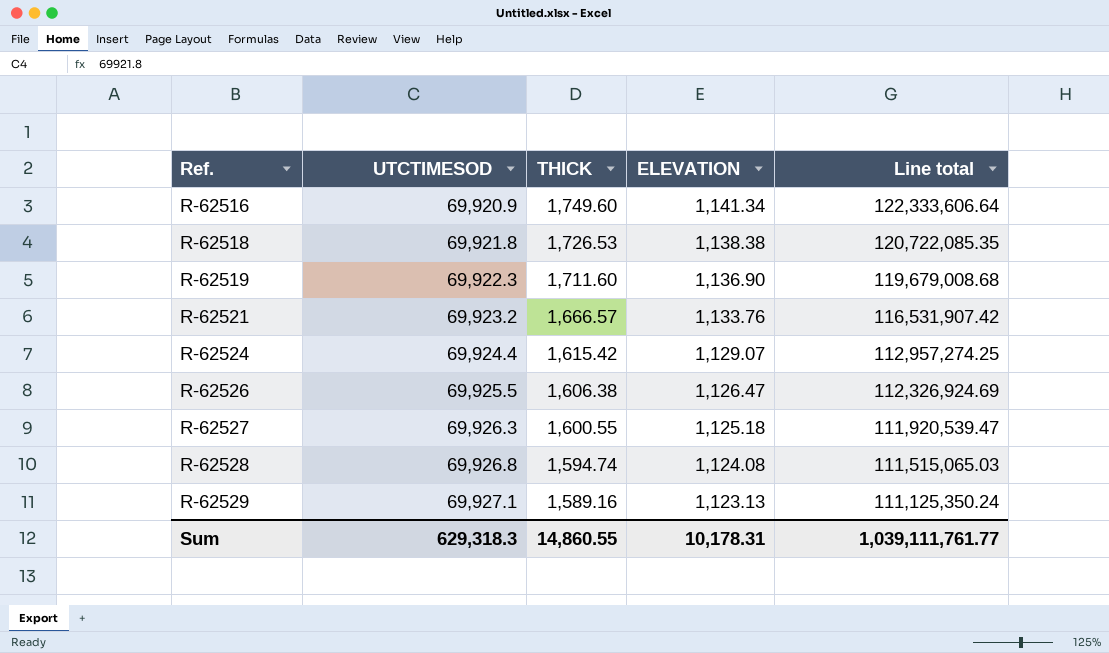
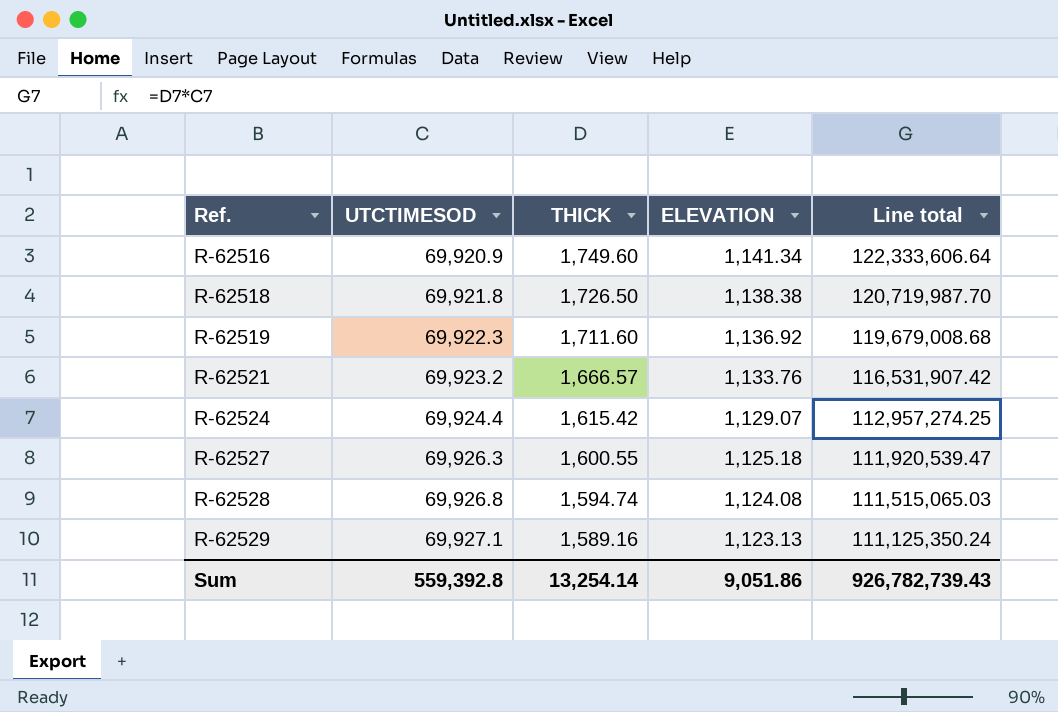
row R-62526: 69,925.5 | 1,606.38 | 1,126.47 | 112,326,924.69 -> none
R-62518 | THICK: 1,726.53 -> 1,726.50
R-62518 | Line total: 120,722,085.35 -> 120,719,987.70
R-62519 | ELEVATION: 1,136.90 -> 1,136.92
Sum | UTCTIMESOD: 629,318.3 -> 559,392.8
Sum | THICK: 14,860.55 -> 13,254.14
Sum | ELEVATION: 10,178.31 -> 9,051.86
Sum | Line total: 1,039,111,761.77 -> 926,782,739.43

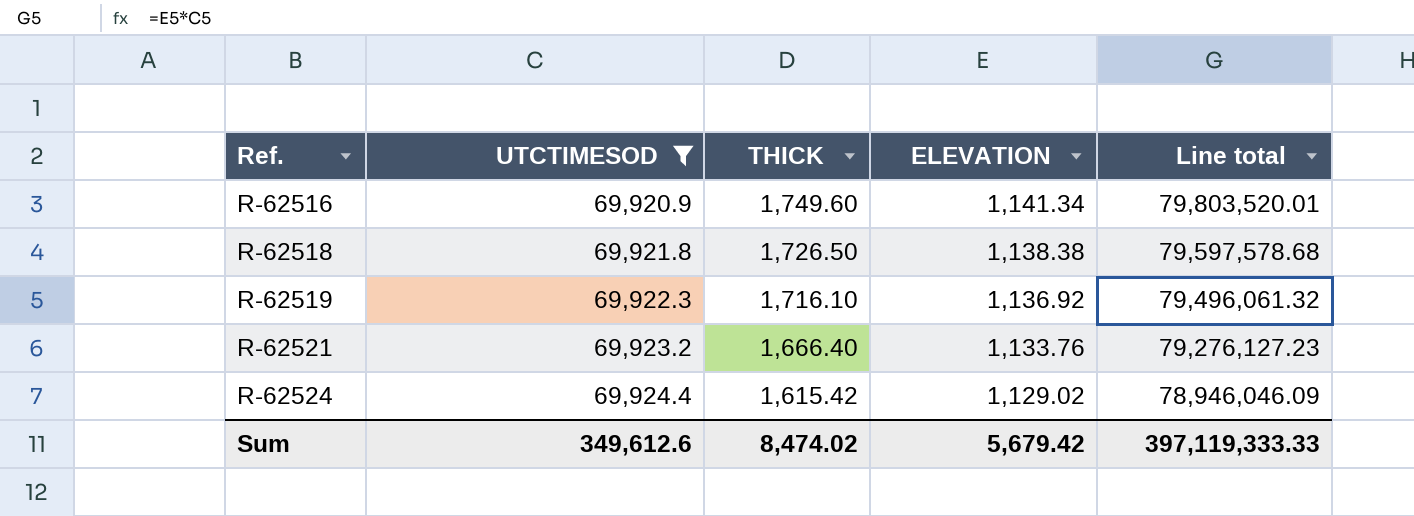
filter: none -> UTCTIMESOD <= 69,924.4
column Line total | formula: [UTCTIMESOD] * [THICK] -> [UTCTIMESOD] * [ELEVATION]
R-62519 | THICK: 1,711.60 -> 1,716.10
R-62521 | THICK: 1,666.57 -> 1,666.40
R-62524 | ELEVATION: 1,129.07 -> 1,129.02
Sum | UTCTIMESOD: 559,392.8 -> 349,612.6
Sum | THICK: 13,254.14 -> 8,474.02
Sum | ELEVATION: 9,051.86 -> 5,679.42
Sum | Line total: 926,782,739.43 -> 397,119,333.33

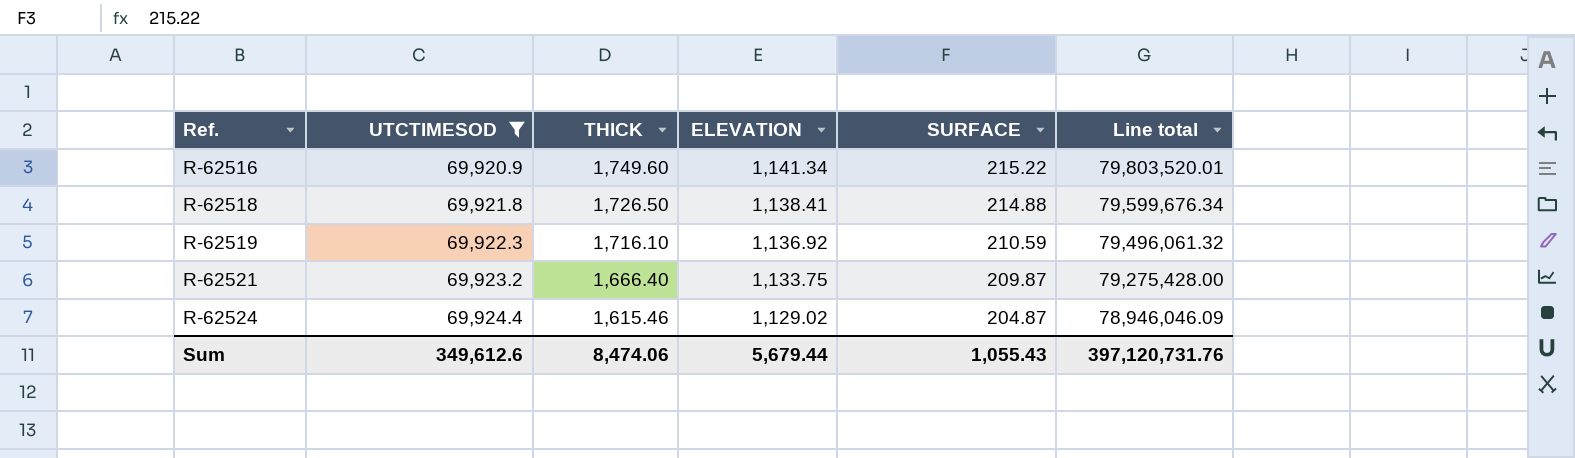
column SURFACE | position: none -> 5
R-62518 | ELEVATION: 1,138.38 -> 1,138.41
R-62518 | Line total: 79,597,578.68 -> 79,599,676.34
R-62521 | ELEVATION: 1,133.76 -> 1,133.75
R-62521 | Line total: 79,276,127.23 -> 79,275,428.00
R-62524 | THICK: 1,615.42 -> 1,615.46
Sum | THICK: 8,474.02 -> 8,474.06
Sum | ELEVATION: 5,679.42 -> 5,679.44
Sum | Line total: 397,119,333.33 -> 397,120,731.76

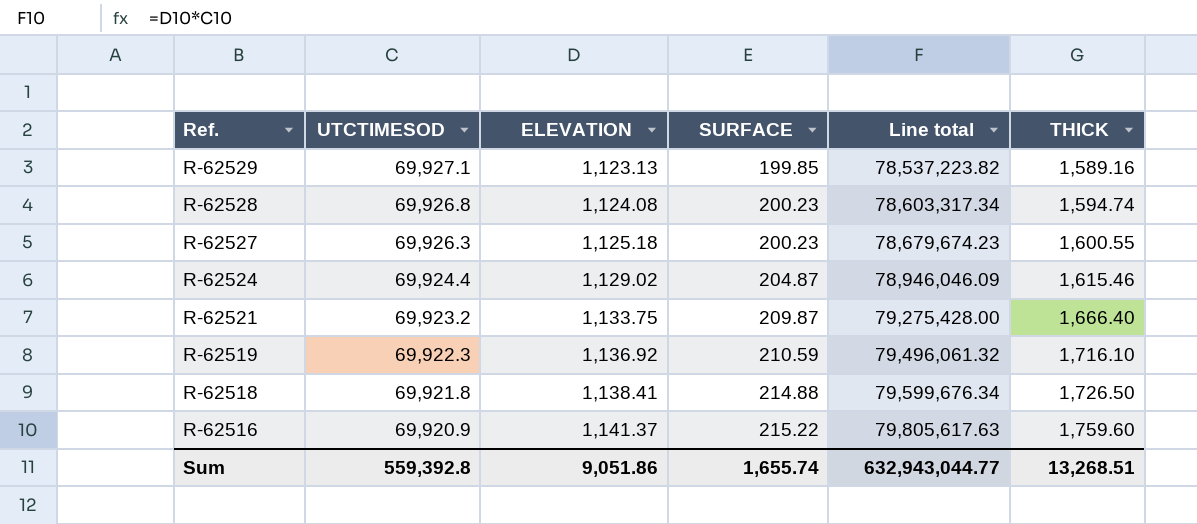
filter: UTCTIMESOD <= 69,924.4 -> none
row order: Ref. ascending -> Ref. descending
column THICK | position: 3 -> 6
R-62516 | ELEVATION: 1,141.34 -> 1,141.37
R-62516 | Line total: 79,803,520.01 -> 79,805,617.63
R-62516 | THICK: 1,749.60 -> 1,759.60
Sum | UTCTIMESOD: 349,612.6 -> 559,392.8
Sum | ELEVATION: 5,679.44 -> 9,051.86
Sum | SURFACE: 1,055.43 -> 1,655.74
Sum | Line total: 397,120,731.76 -> 632,943,044.77
Sum | THICK: 8,474.06 -> 13,268.51

